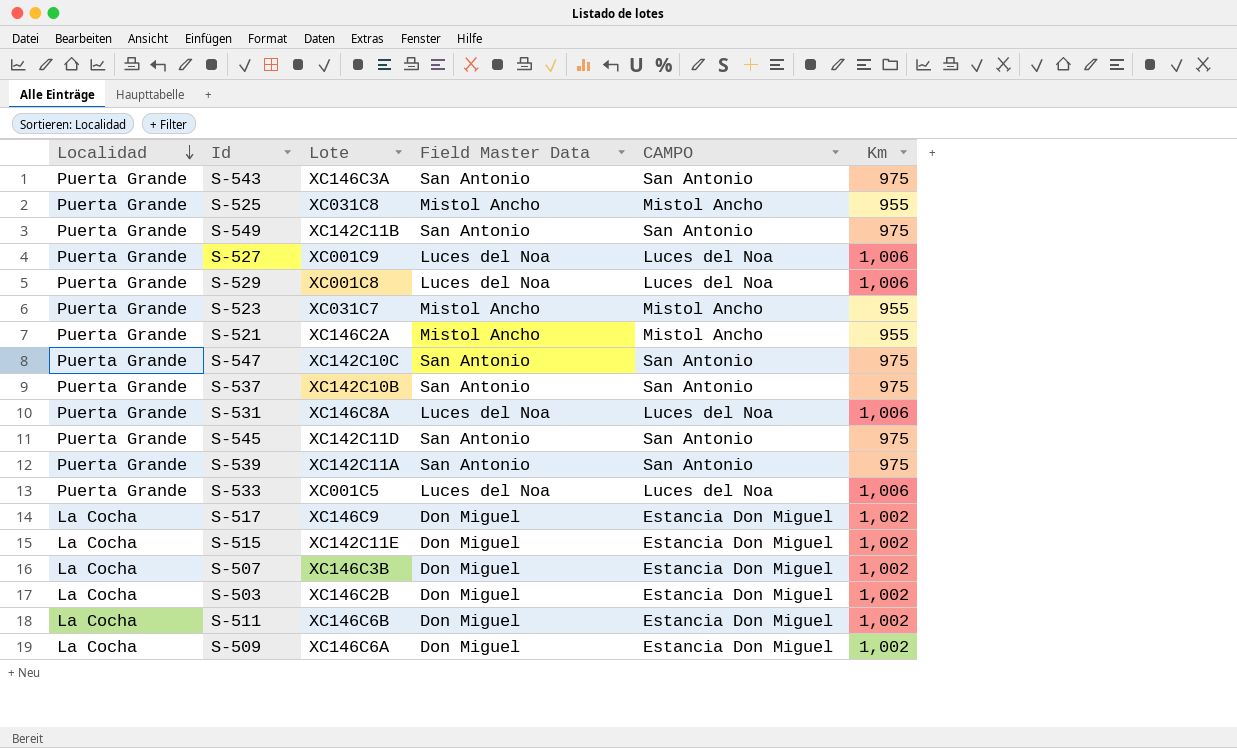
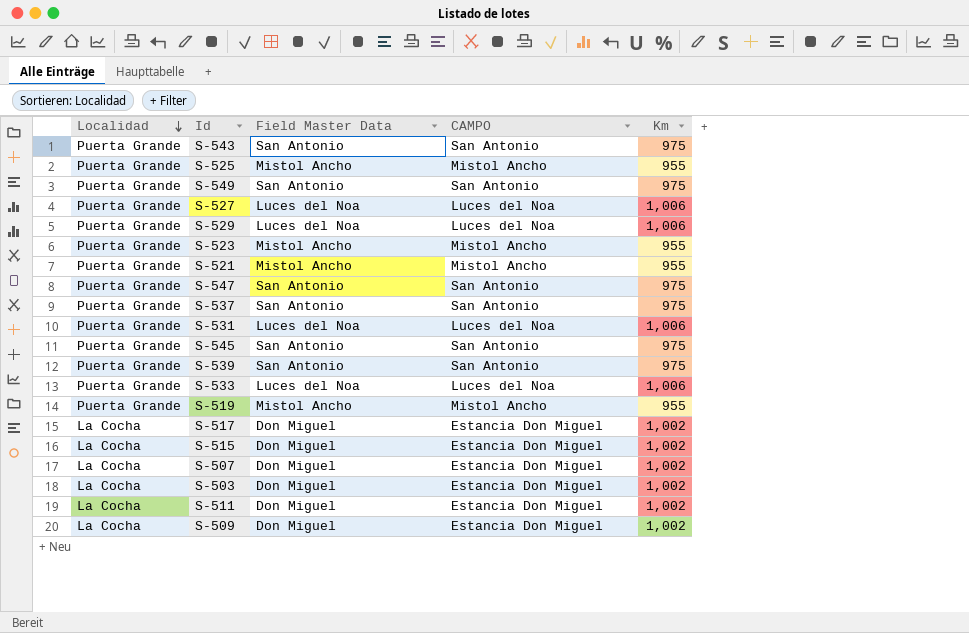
column Lote | position: 3 -> none
row S-519: none -> Puerta Grande | Mistol Ancho | Mistol Ancho | 955

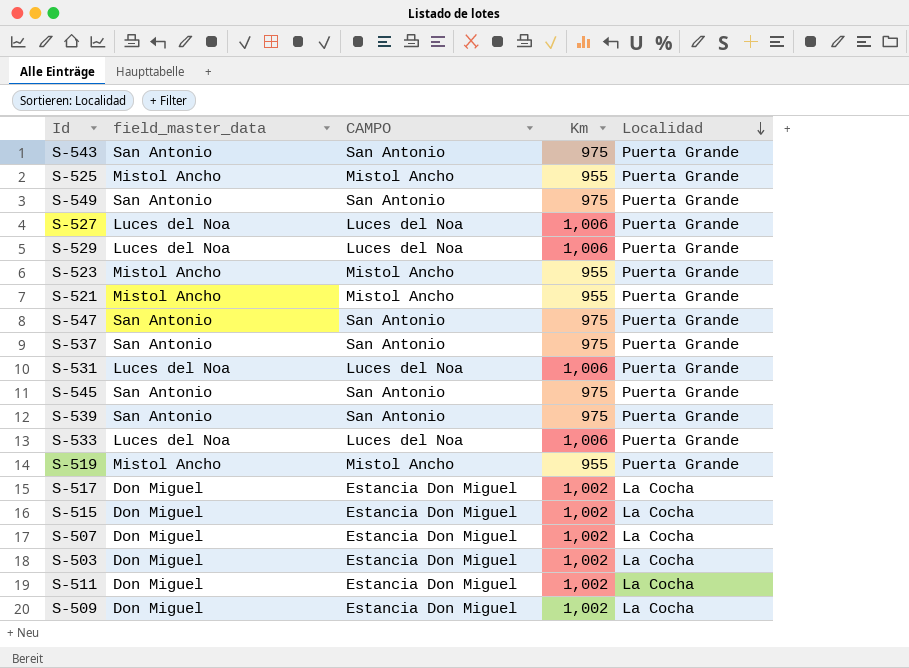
column name: Field Master Data -> field_master_data
column Localidad | position: 1 -> 5

